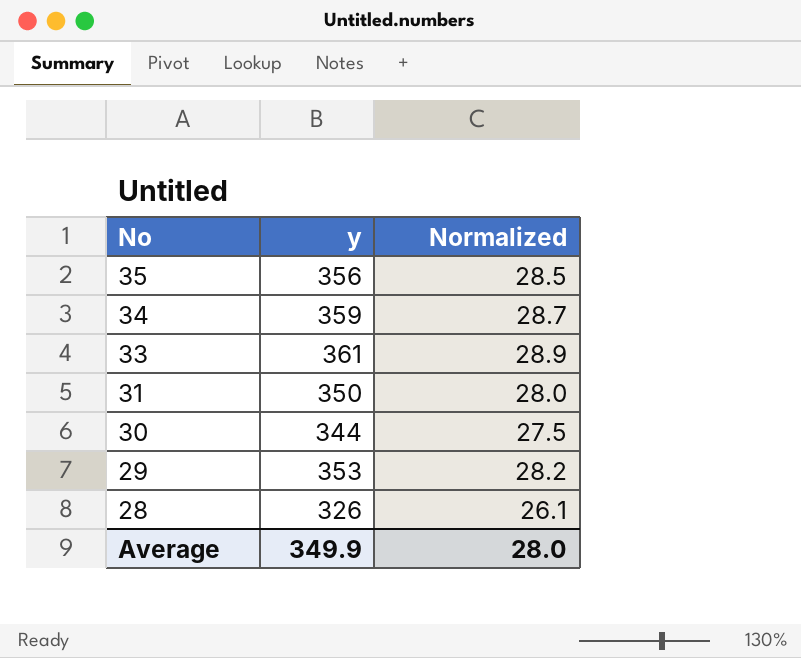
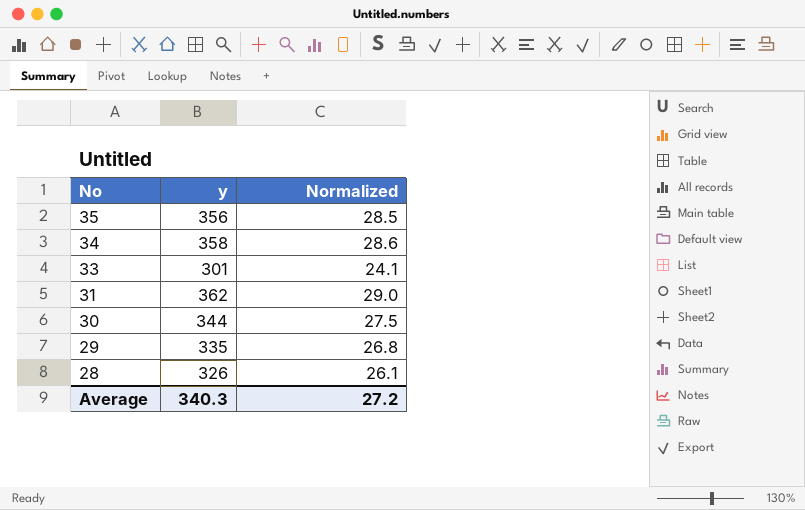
34 | y: 359 -> 358
34 | Normalized: 28.7 -> 28.6
33 | y: 361 -> 301
33 | Normalized: 28.9 -> 24.1
31 | y: 350 -> 362
31 | Normalized: 28.0 -> 29.0
29 | y: 353 -> 335
29 | Normalized: 28.2 -> 26.8
Average | y: 349.9 -> 340.3
Average | Normalized: 28.0 -> 27.2

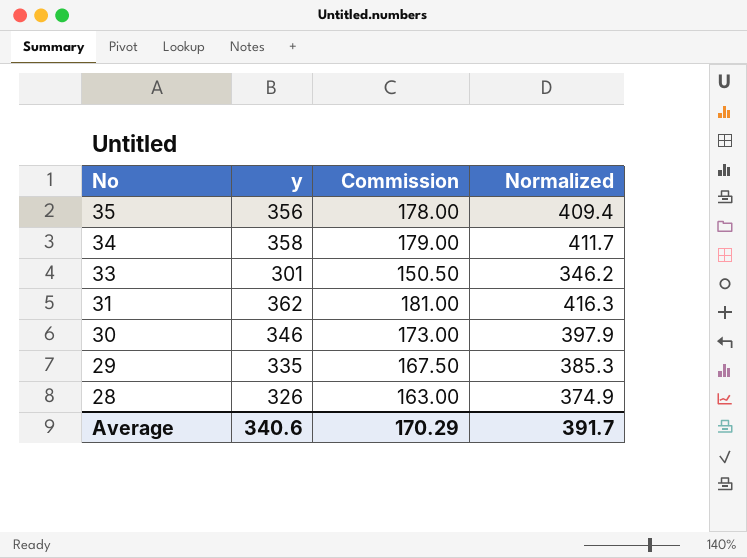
column Commission | formula: none -> [y] * 0.5
column Normalized | formula: [y] * 0.08 -> [y] * 1.15
30 | y: 344 -> 346
Average | y: 340.3 -> 340.6
Average | Normalized: 27.2 -> 391.7

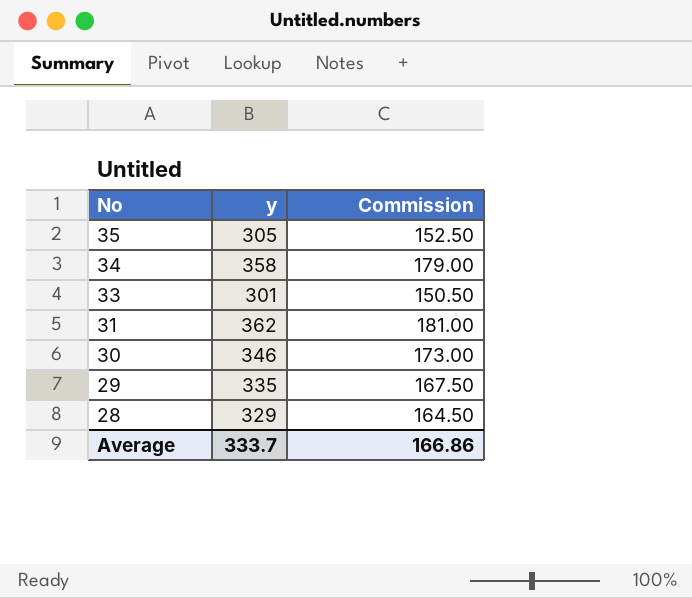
column Normalized | formula: [y] * 1.15 -> none
35 | y: 356 -> 305
35 | Commission: 178.00 -> 152.50
28 | y: 326 -> 329
28 | Commission: 163.00 -> 164.50
Average | y: 340.6 -> 333.7
Average | Commission: 170.29 -> 166.86

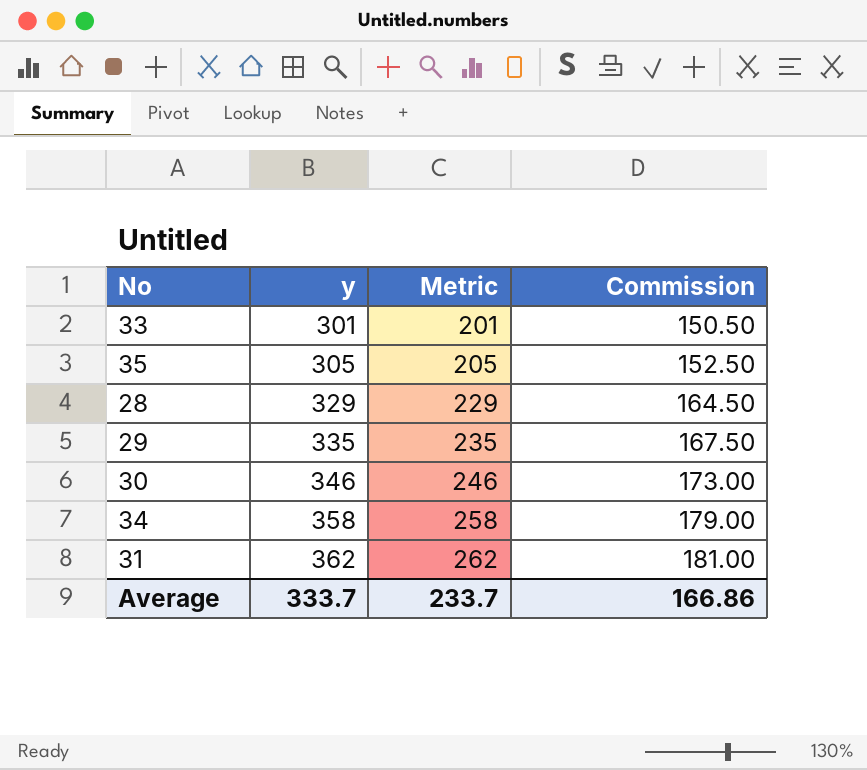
row order: No descending -> y ascending
column Metric | formula: none -> [y] - 100

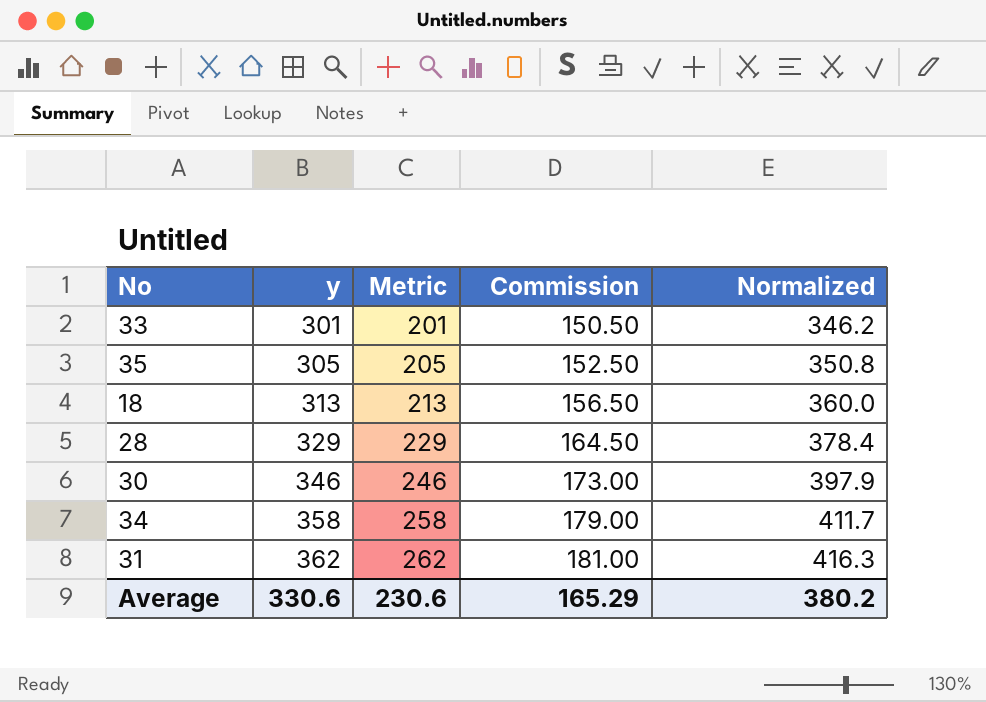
column Normalized | formula: none -> [y] * 1.15
row 29: 335 | 235 | 167.50 -> none
row 18: none -> 313 | 213 | 156.50 | 360.0
Average | y: 333.7 -> 330.6
Average | Metric: 233.7 -> 230.6
Average | Commission: 166.86 -> 165.29

